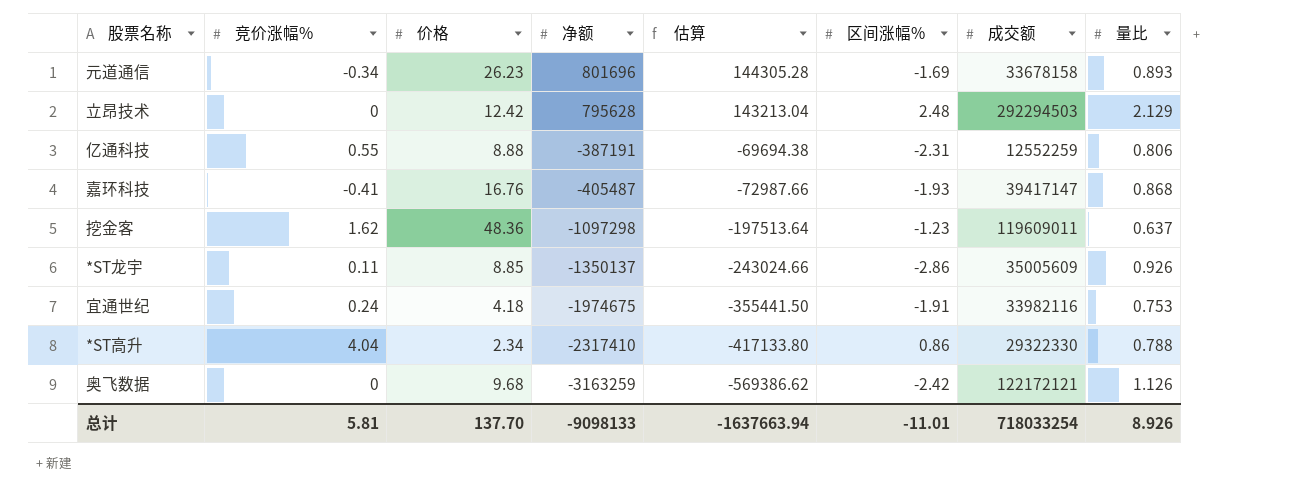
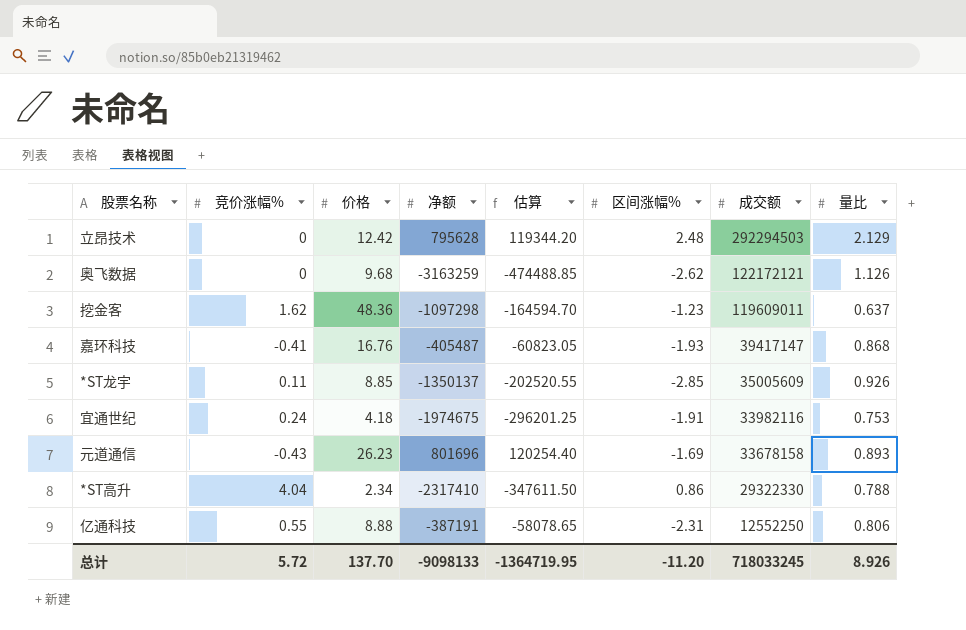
row order: 净额 descending -> 成交额 descending
column 估算 | formula: [净额] * 0.18 -> [净额] * 0.15
奥飞数据 | 区间涨幅%: -2.42 -> -2.62
*ST龙宇 | 区间涨幅%: -2.86 -> -2.85
元道通信 | 竞价涨幅%: -0.34 -> -0.43
亿通科技 | 成交额: 12552259 -> 12552250
总计 | 竞价涨幅%: 5.81 -> 5.72
总计 | 估算: -1637663.94 -> -1364719.95
总计 | 区间涨幅%: -11.01 -> -11.20
总计 | 成交额: 718033254 -> 718033245

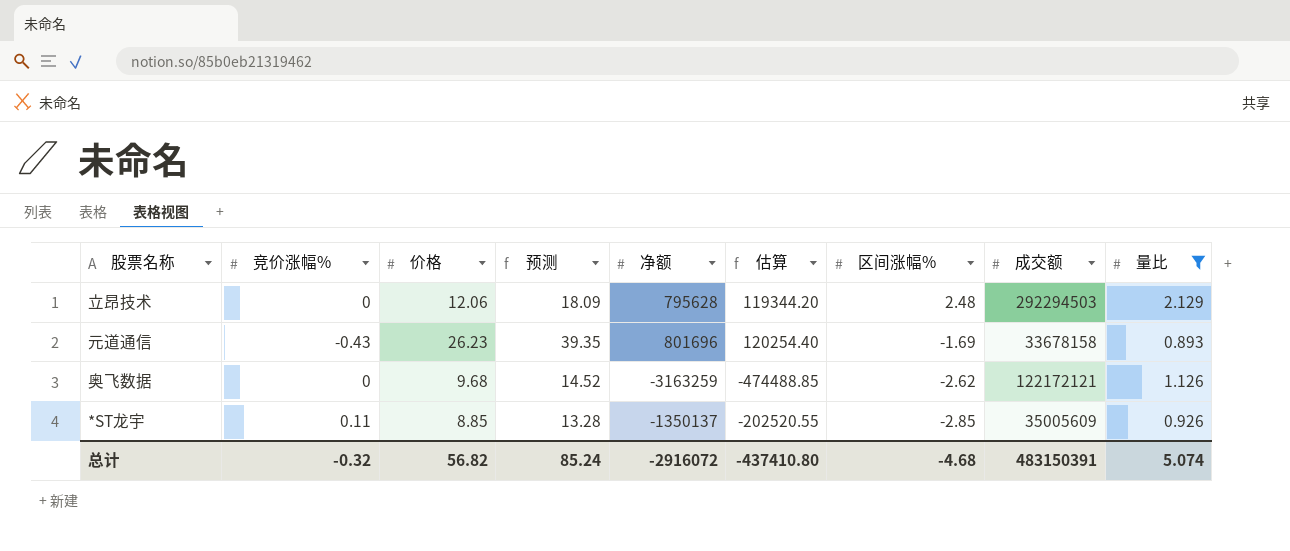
filter: none -> 量比 >= 0.893
row order: 成交额 descending -> 区间涨幅% descending
column 预测 | formula: none -> [价格] * 1.5
立昂技术 | 价格: 12.42 -> 12.06
总计 | 竞价涨幅%: 5.72 -> -0.32
总计 | 价格: 137.70 -> 56.82
总计 | 净额: -9098133 -> -2916072
总计 | 估算: -1364719.95 -> -437410.80
总计 | 区间涨幅%: -11.20 -> -4.68
总计 | 成交额: 718033245 -> 483150391
总计 | 量比: 8.926 -> 5.074

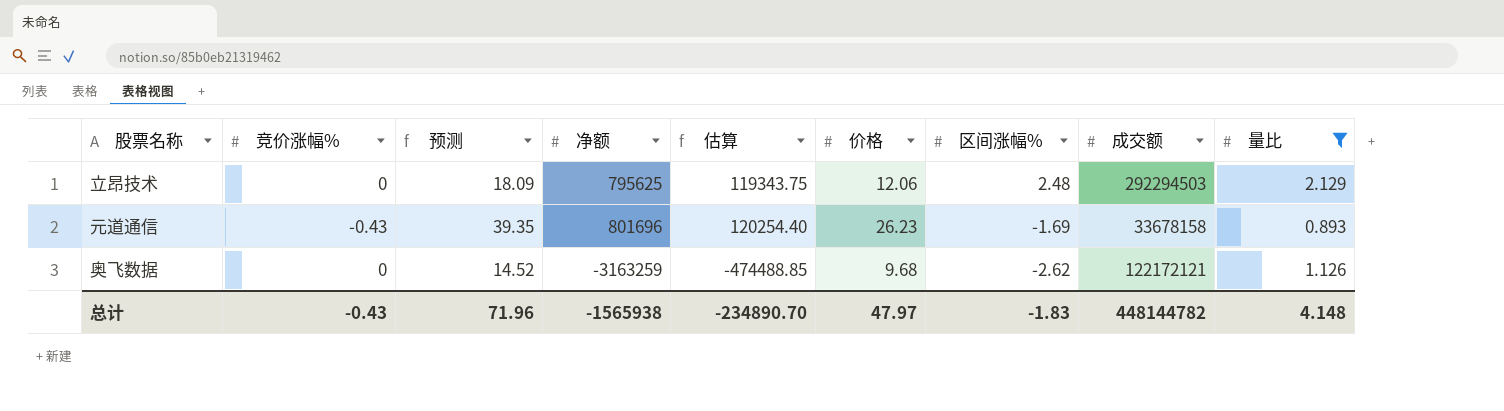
column 价格 | position: 3 -> 6
row *ST龙宇: 0.11 | 8.85 | 13.28 | -1350137 | -202520.55 | -2.85 | 35005609 | 0.926 -> none
立昂技术 | 净额: 795628 -> 795625
立昂技术 | 估算: 119344.20 -> 119343.75
总计 | 竞价涨幅%: -0.32 -> -0.43
总计 | 预测: 85.24 -> 71.96
总计 | 净额: -2916072 -> -1565938
总计 | 估算: -437410.80 -> -234890.70
总计 | 价格: 56.82 -> 47.97
总计 | 区间涨幅%: -4.68 -> -1.83
总计 | 成交额: 483150391 -> 448144782
总计 | 量比: 5.074 -> 4.148

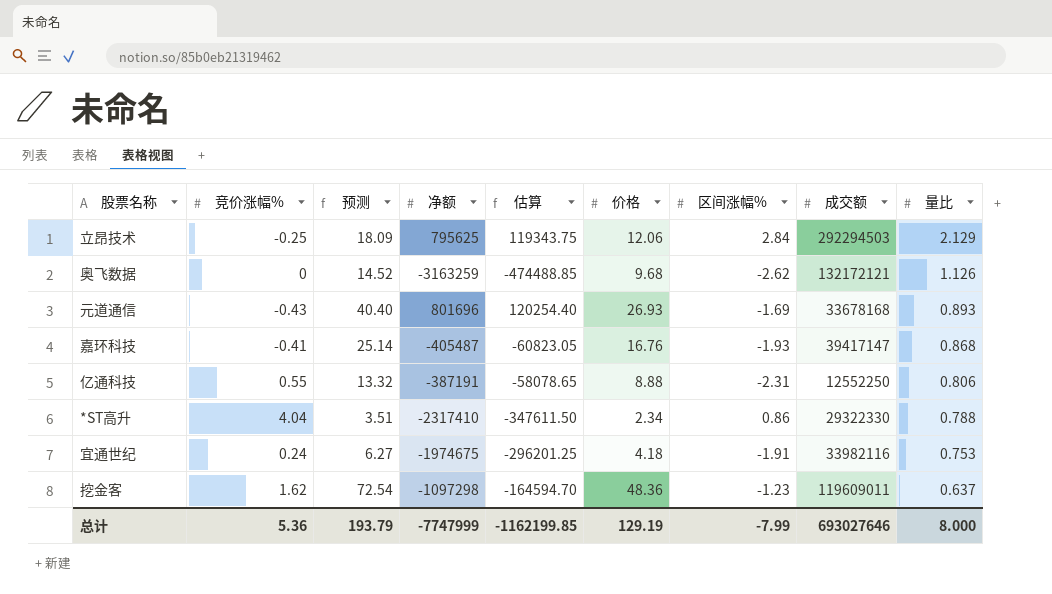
filter: 量比 >= 0.893 -> none
row order: 区间涨幅% descending -> 量比 descending
立昂技术 | 竞价涨幅%: 0 -> -0.25
立昂技术 | 区间涨幅%: 2.48 -> 2.84
奥飞数据 | 成交额: 122172121 -> 132172121
元道通信 | 预测: 39.35 -> 40.40
元道通信 | 价格: 26.23 -> 26.93
元道通信 | 成交额: 33678158 -> 33678168
总计 | 竞价涨幅%: -0.43 -> 5.36
总计 | 预测: 71.96 -> 193.79
总计 | 净额: -1565938 -> -7747999
总计 | 估算: -234890.70 -> -1162199.85
总计 | 价格: 47.97 -> 129.19
总计 | 区间涨幅%: -1.83 -> -7.99
总计 | 成交额: 448144782 -> 693027646
总计 | 量比: 4.148 -> 8.000

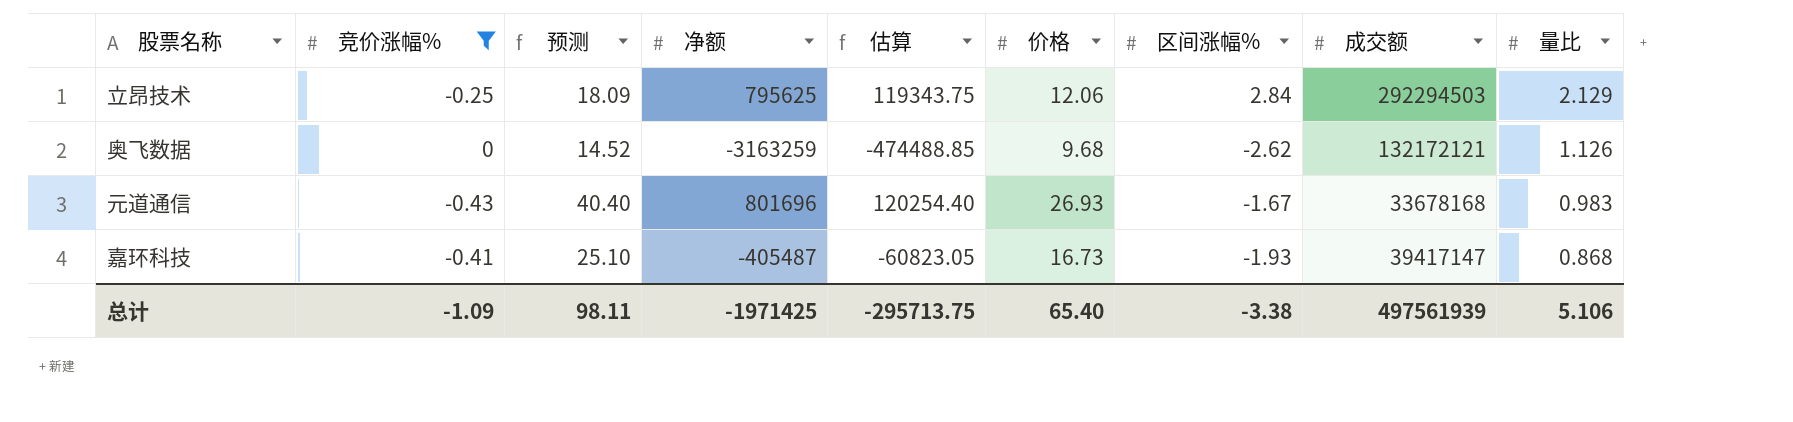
filter: none -> 竞价涨幅% <= 0
元道通信 | 区间涨幅%: -1.69 -> -1.67
元道通信 | 量比: 0.893 -> 0.983
嘉环科技 | 预测: 25.14 -> 25.10
嘉环科技 | 价格: 16.76 -> 16.73
总计 | 竞价涨幅%: 5.36 -> -1.09
总计 | 预测: 193.79 -> 98.11
总计 | 净额: -7747999 -> -1971425
总计 | 估算: -1162199.85 -> -295713.75
总计 | 价格: 129.19 -> 65.40
总计 | 区间涨幅%: -7.99 -> -3.38
总计 | 成交额: 693027646 -> 497561939
总计 | 量比: 8.000 -> 5.106

